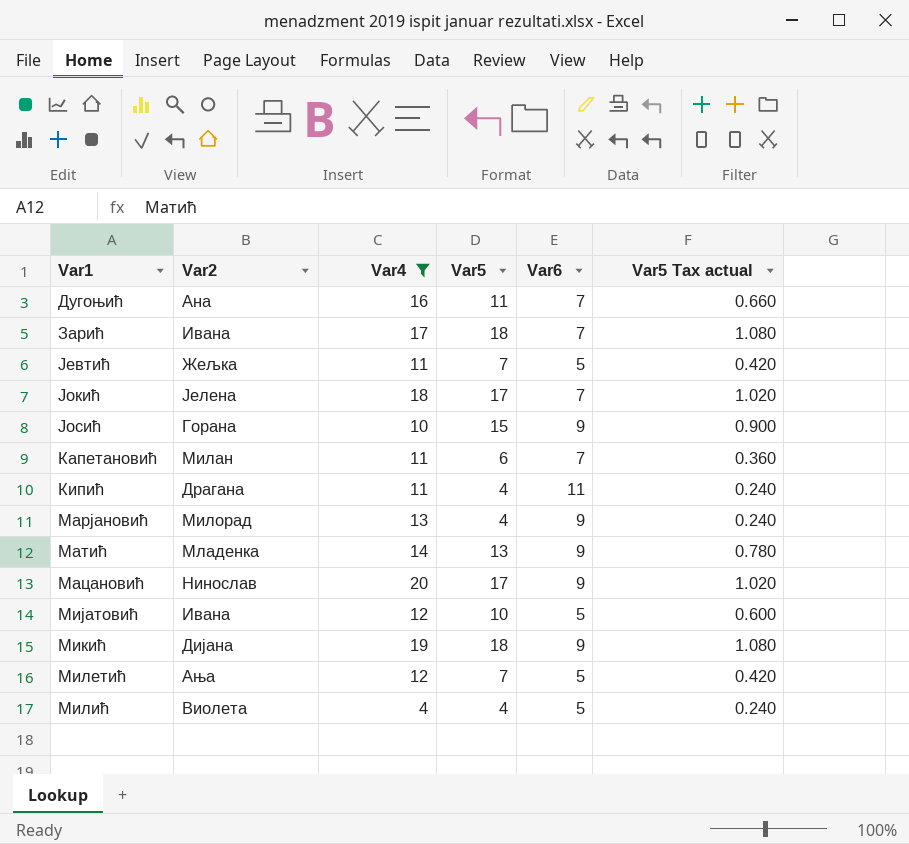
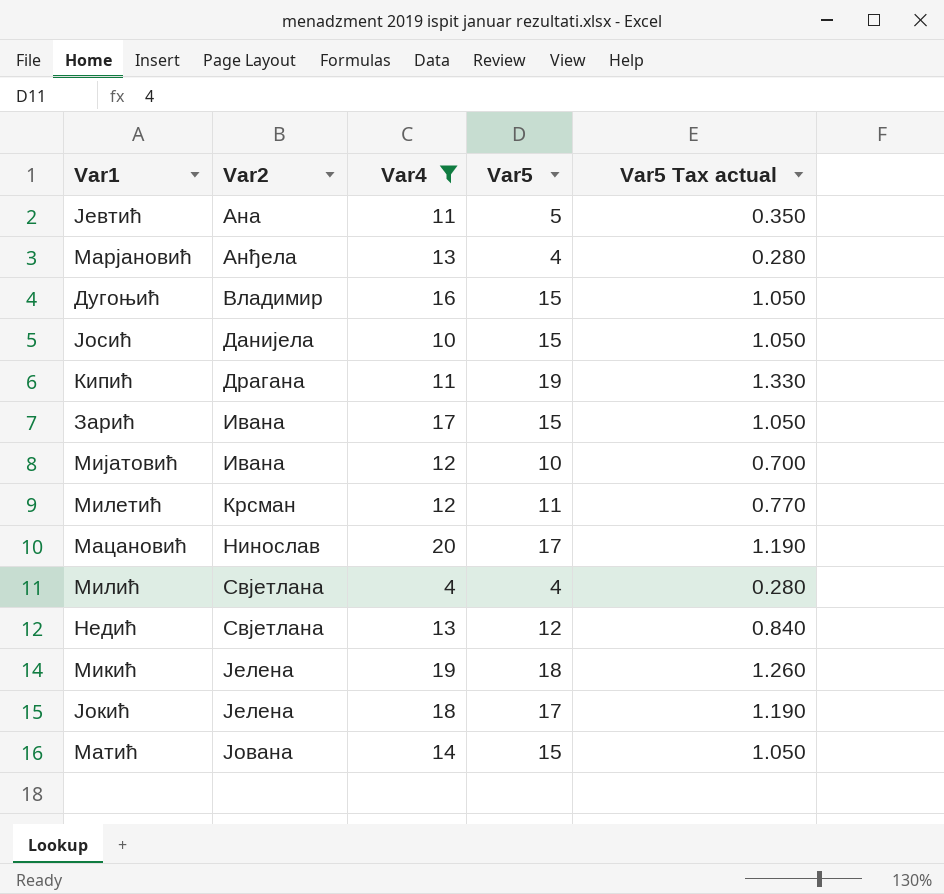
row order: none -> Var2 ascending
column Var6 | position: 5 -> none
column Var5 Tax actual | formula: [Var5] * 0.06 -> [Var5] * 0.07
row Капетановић: Милан | 11 | 6 | 7 | 0.360 -> none
Јевтић | Var2: Жељка -> Ана
Јевтић | Var5: 7 -> 5
Марјановић | Var2: Милорад -> Анђела
Дугоњић | Var2: Ана -> Владимир
Дугоњић | Var5: 11 -> 15
Јосић | Var2: Горана -> Данијела
Кипић | Var5: 4 -> 19
Зарић | Var5: 18 -> 15
Милетић | Var2: Ања -> Крсман
Милетић | Var5: 7 -> 11
Милић | Var2: Виолета -> Свјетлана
row Недић: none -> Свјетлана | 13 | 12 | 0.840
Микић | Var2: Дијана -> Јелена
Матић | Var2: Младенка -> Јована
Матић | Var5: 13 -> 15

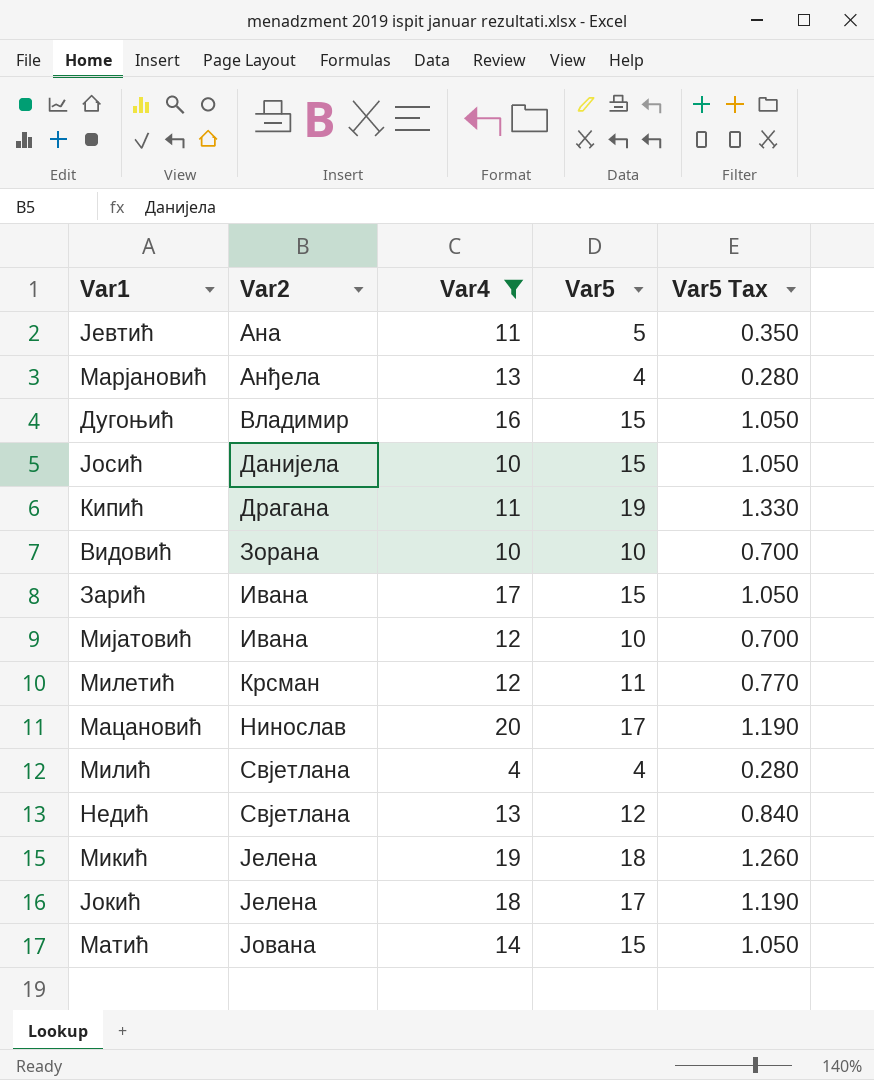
column name: Var5 Tax actual -> Var5 Tax
row Видовић: none -> Зорана | 10 | 10 | 0.700

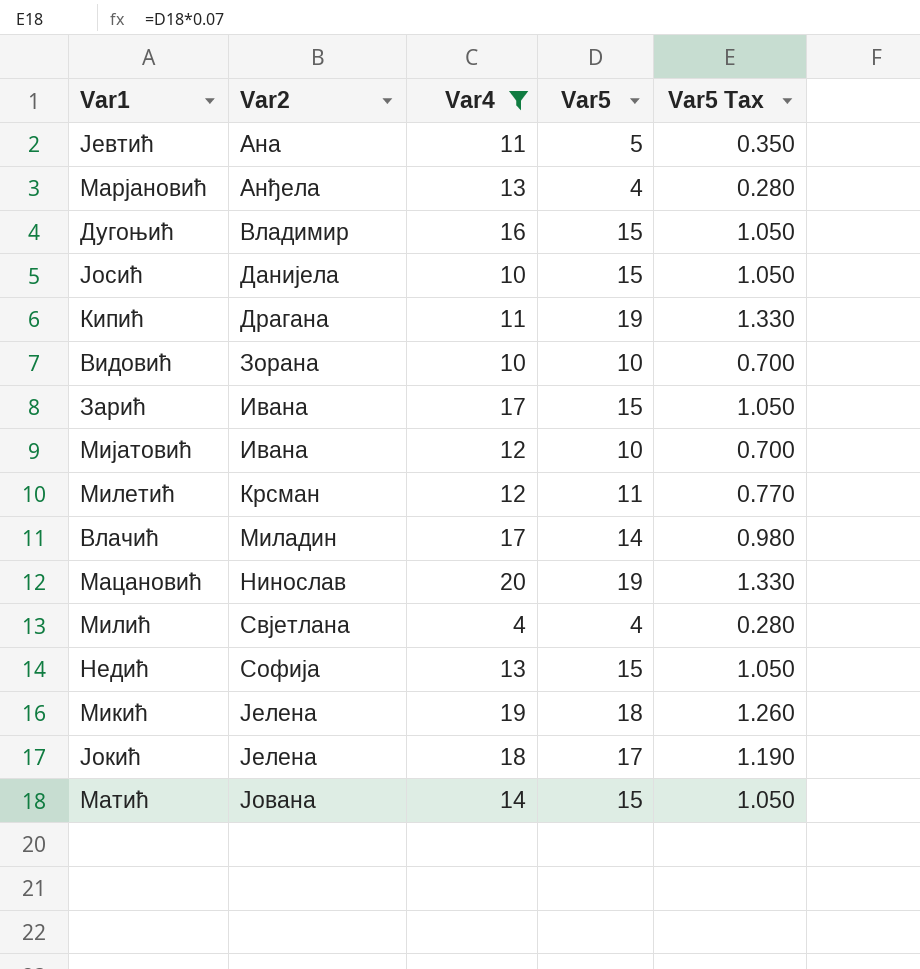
row Влачић: none -> Миладин | 17 | 14 | 0.980
Мацановић | Var5: 17 -> 19
Мацановић | Var5 Tax: 1.190 -> 1.330
Недић | Var2: Свјетлана -> Софија
Недић | Var5: 12 -> 15
Недић | Var5 Tax: 0.840 -> 1.050

